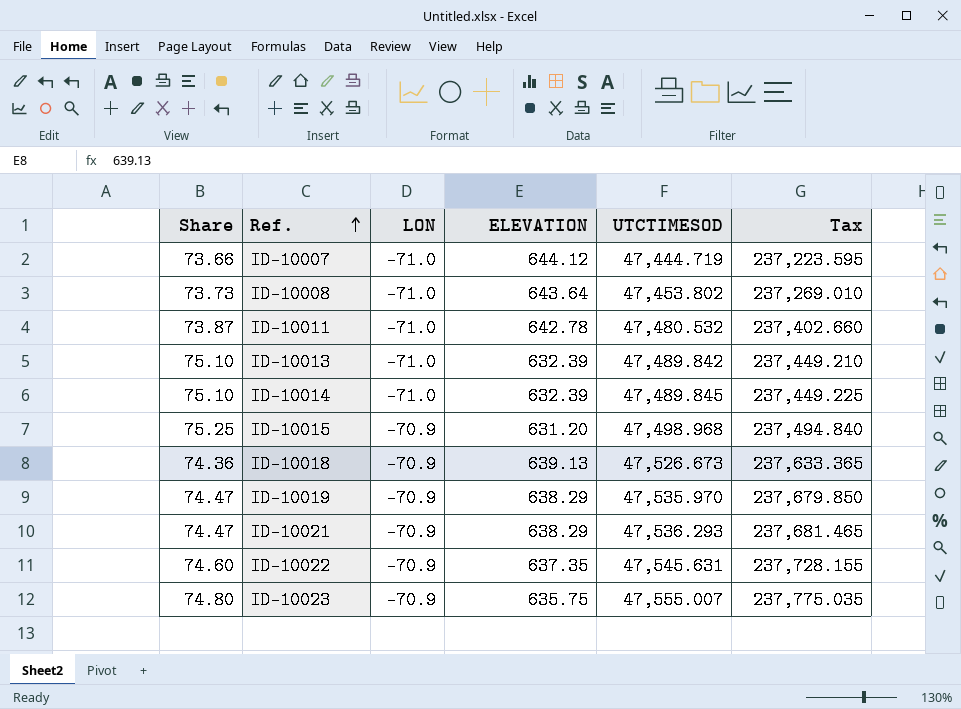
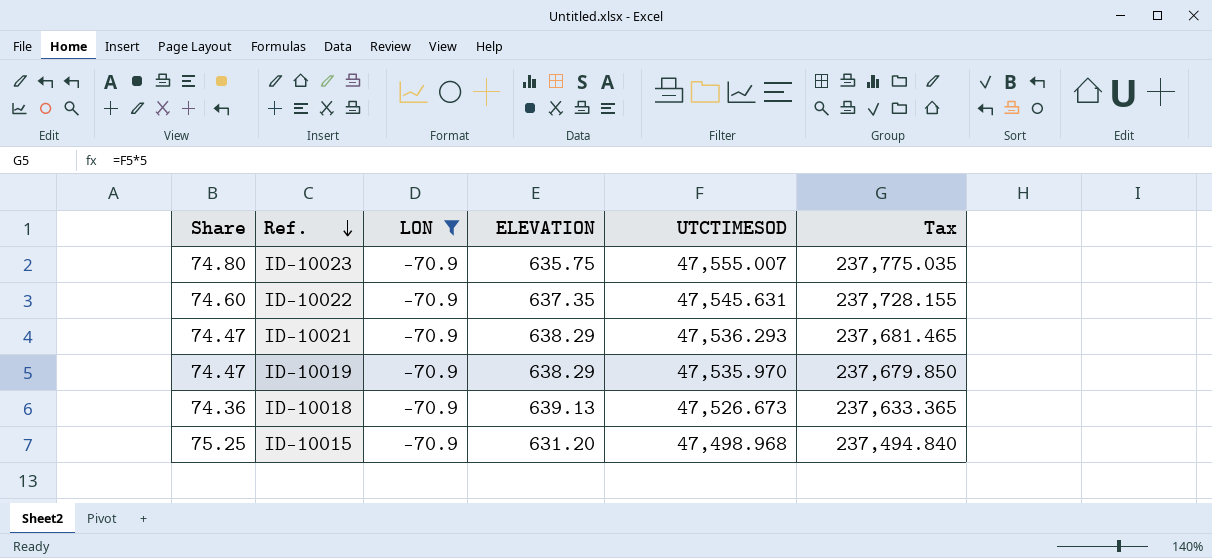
filter: none -> LON = -70.9
row order: Ref. ascending -> Ref. descending

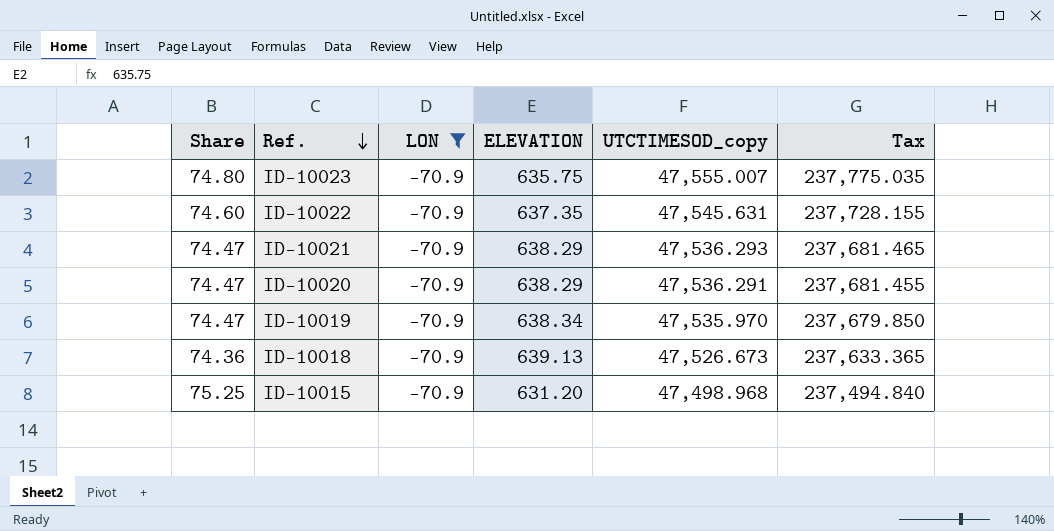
column name: UTCTIMESOD -> UTCTIMESOD_copy
row ID-10020: none -> 74.47 | -70.9 | 638.29 | 47,536.291 | 237,681.455
ID-10019 | ELEVATION: 638.29 -> 638.34

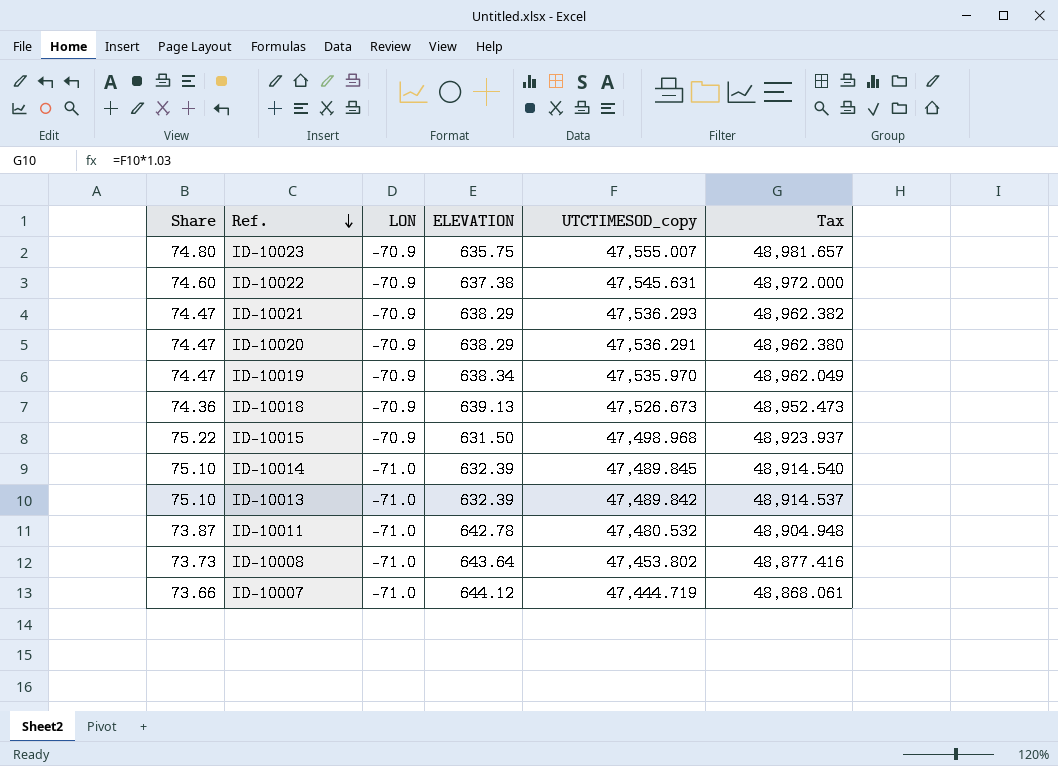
filter: LON = -70.9 -> none
column Tax | formula: [UTCTIMESOD_copy] * 5 -> [UTCTIMESOD_copy] * 1.03
ID-10022 | ELEVATION: 637.35 -> 637.38
ID-10015 | Share: 75.25 -> 75.22
ID-10015 | ELEVATION: 631.20 -> 631.50

